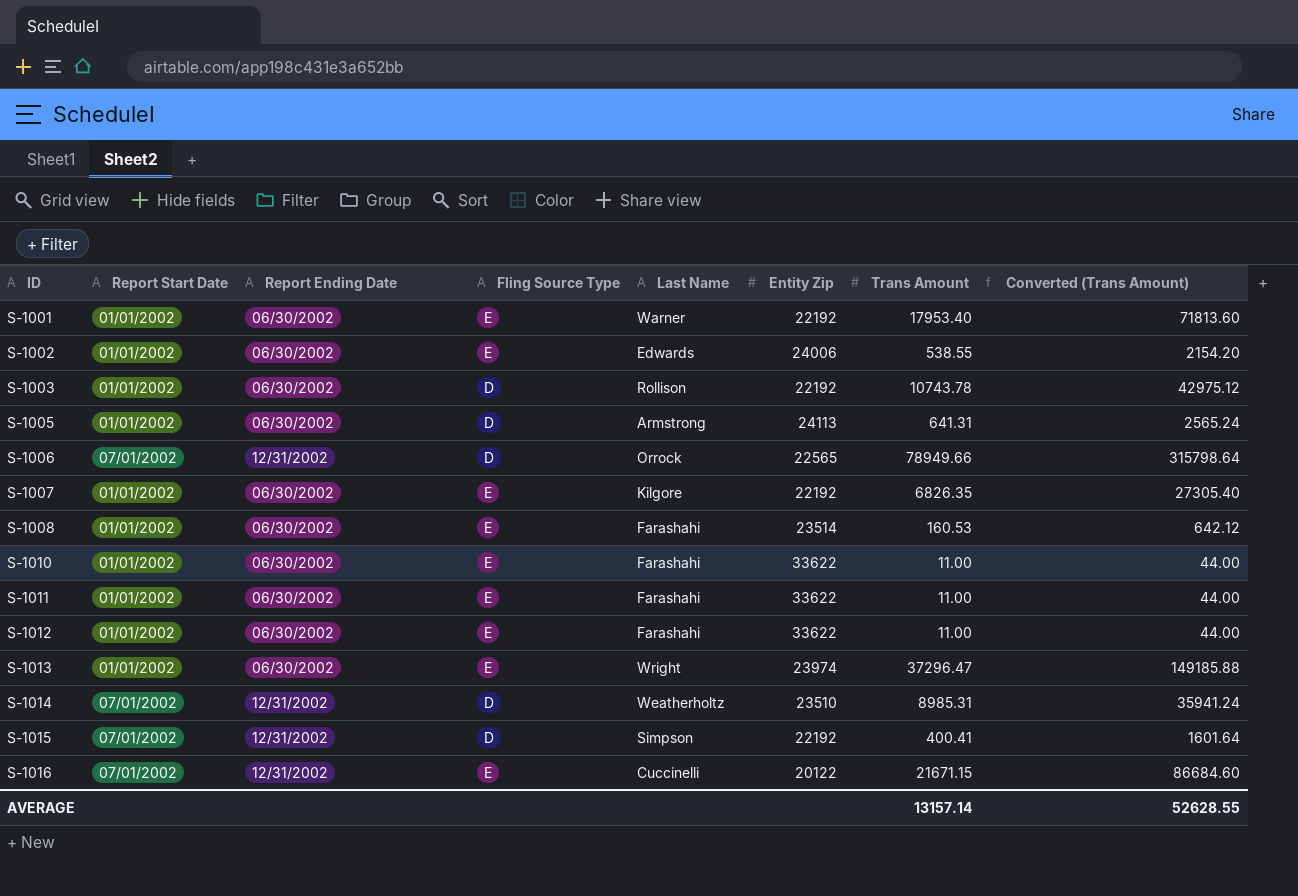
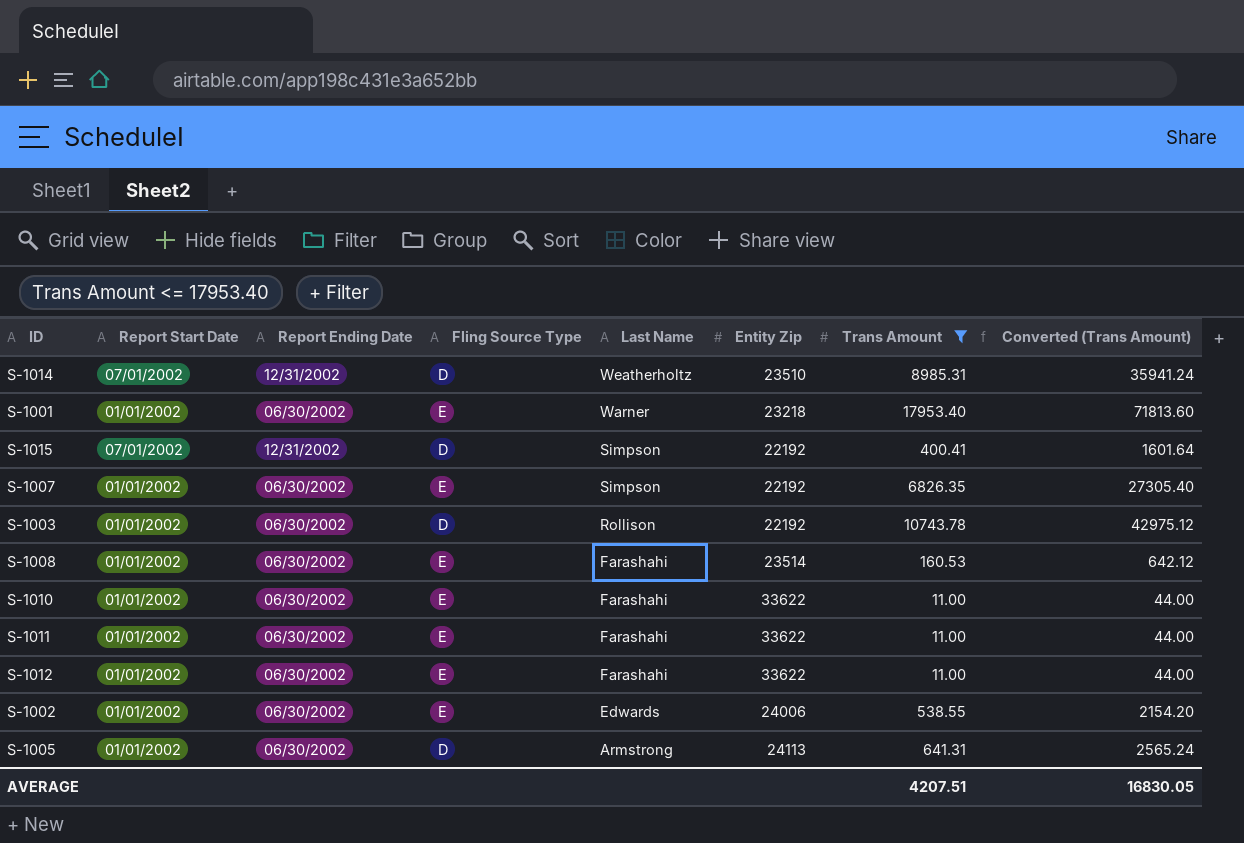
filter: none -> Trans Amount <= 17953.40
row order: ID ascending -> Last Name descending
S-1001 | Entity Zip: 22192 -> 23218
S-1007 | Last Name: Kilgore -> Simpson
AVERAGE | Trans Amount: 13157.14 -> 4207.51
AVERAGE | Converted (Trans Amount): 52628.55 -> 16830.05

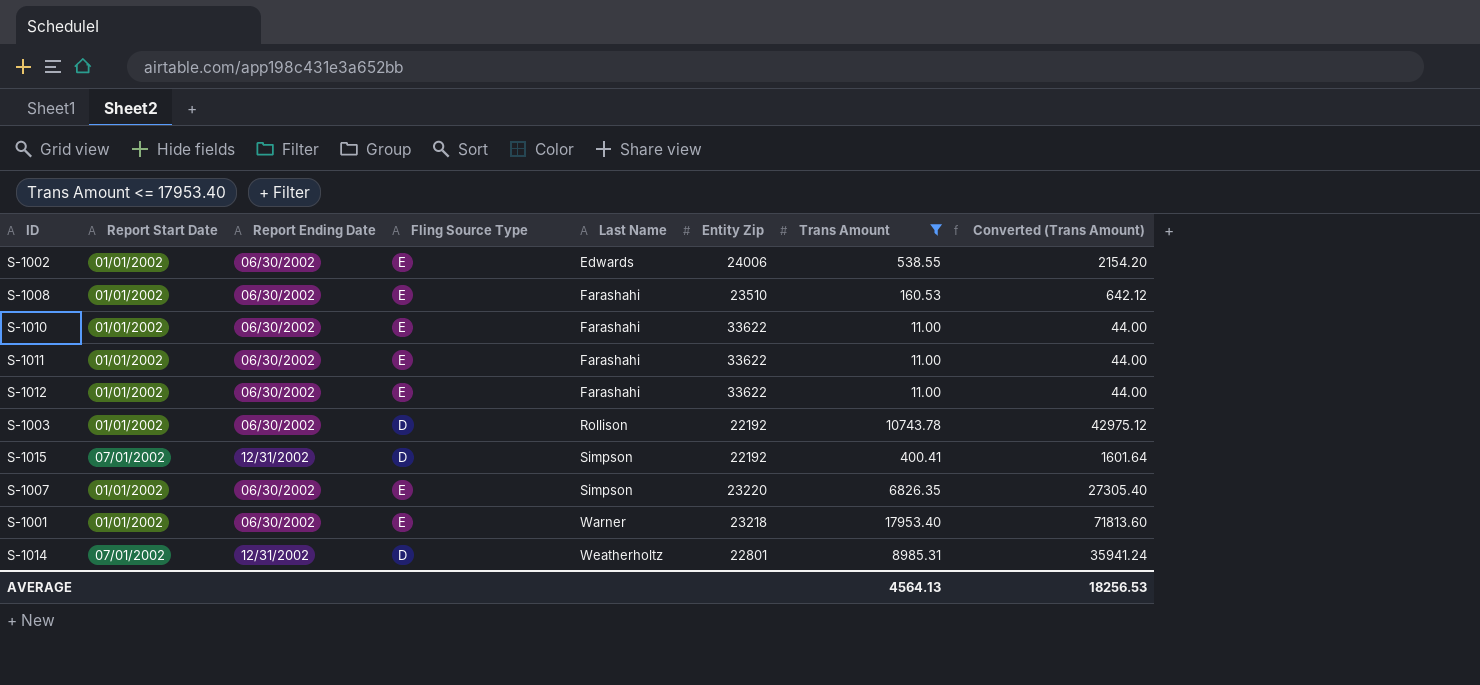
row order: Last Name descending -> Last Name ascending
row S-1005: 01/01/2002 | 06/30/2002 | D | Armstrong | 24113 | 641.31 | 2565.24 -> none
S-1008 | Entity Zip: 23514 -> 23510
S-1007 | Entity Zip: 22192 -> 23220
S-1014 | Entity Zip: 23510 -> 22801
AVERAGE | Trans Amount: 4207.51 -> 4564.13
AVERAGE | Converted (Trans Amount): 16830.05 -> 18256.53

